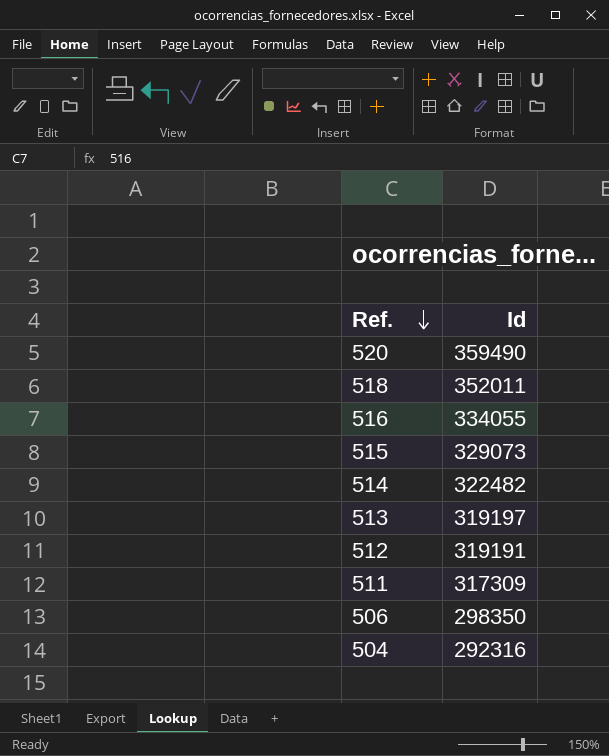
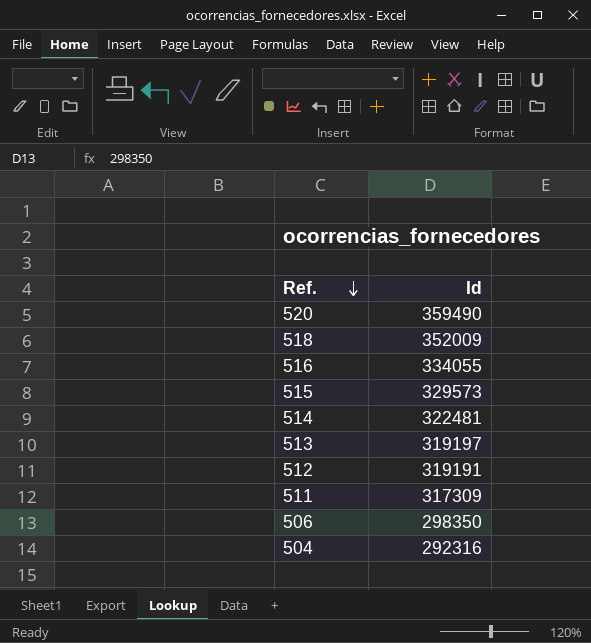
518 | Id: 352011 -> 352009
515 | Id: 329073 -> 329573
514 | Id: 322482 -> 322481

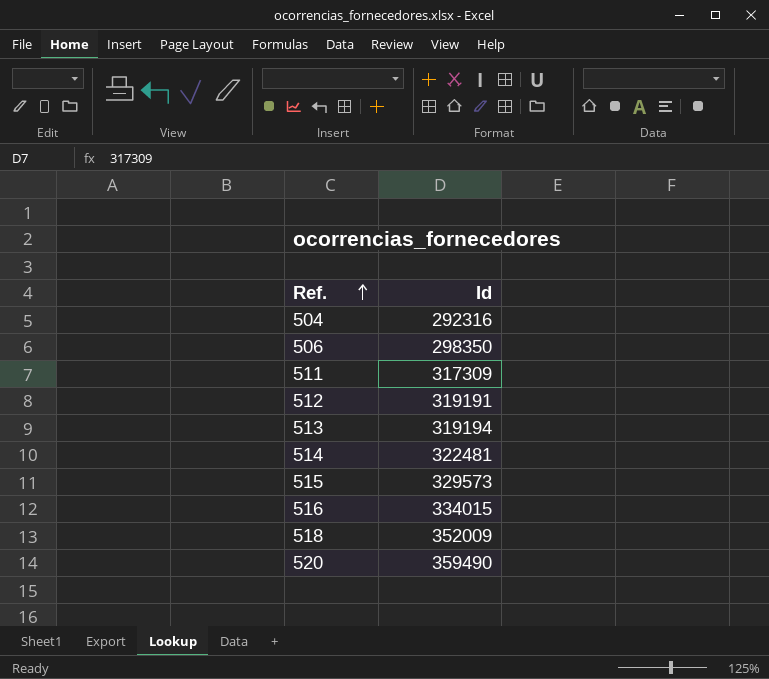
row order: Ref. descending -> Ref. ascending
513 | Id: 319197 -> 319194
516 | Id: 334055 -> 334015

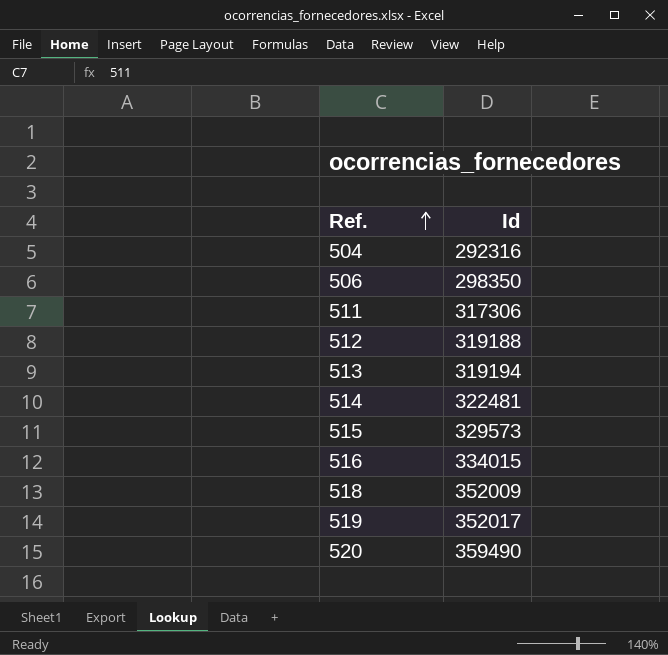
511 | Id: 317309 -> 317306
512 | Id: 319191 -> 319188
row 519: none -> 352017

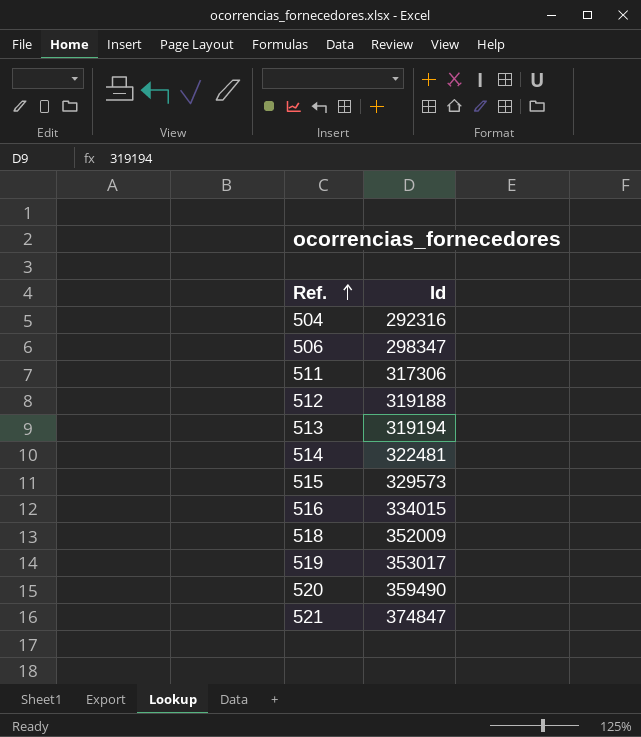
506 | Id: 298350 -> 298347
519 | Id: 352017 -> 353017
row 521: none -> 374847

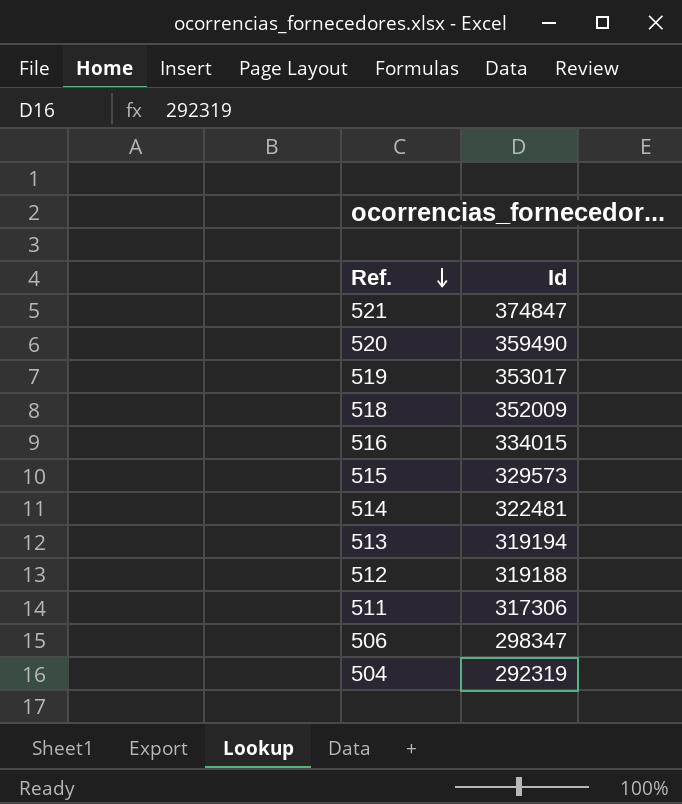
row order: Ref. ascending -> Ref. descending
504 | Id: 292316 -> 292319

